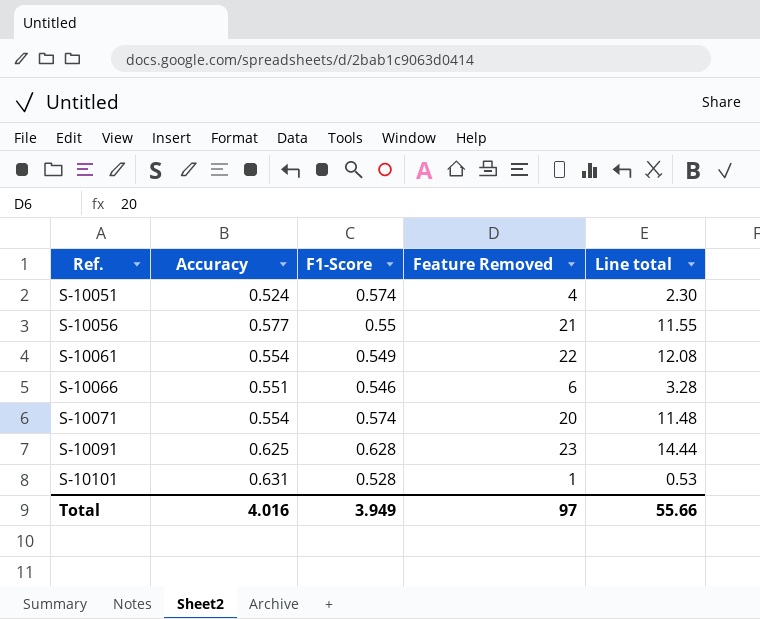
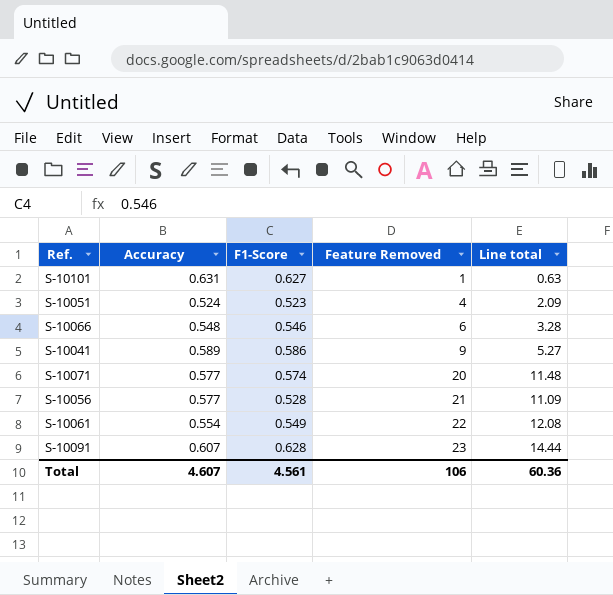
row order: Ref. ascending -> Feature Removed ascending
S-10101 | F1-Score: 0.528 -> 0.627
S-10101 | Line total: 0.53 -> 0.63
S-10051 | F1-Score: 0.574 -> 0.523
S-10051 | Line total: 2.30 -> 2.09
S-10066 | Accuracy: 0.551 -> 0.548
row S-10041: none -> 0.589 | 0.586 | 9 | 5.27
S-10071 | Accuracy: 0.554 -> 0.577
S-10056 | F1-Score: 0.55 -> 0.528
S-10056 | Line total: 11.55 -> 11.09
S-10091 | Accuracy: 0.625 -> 0.607
Total | Accuracy: 4.016 -> 4.607
Total | F1-Score: 3.949 -> 4.561
Total | Feature Removed: 97 -> 106
Total | Line total: 55.66 -> 60.36

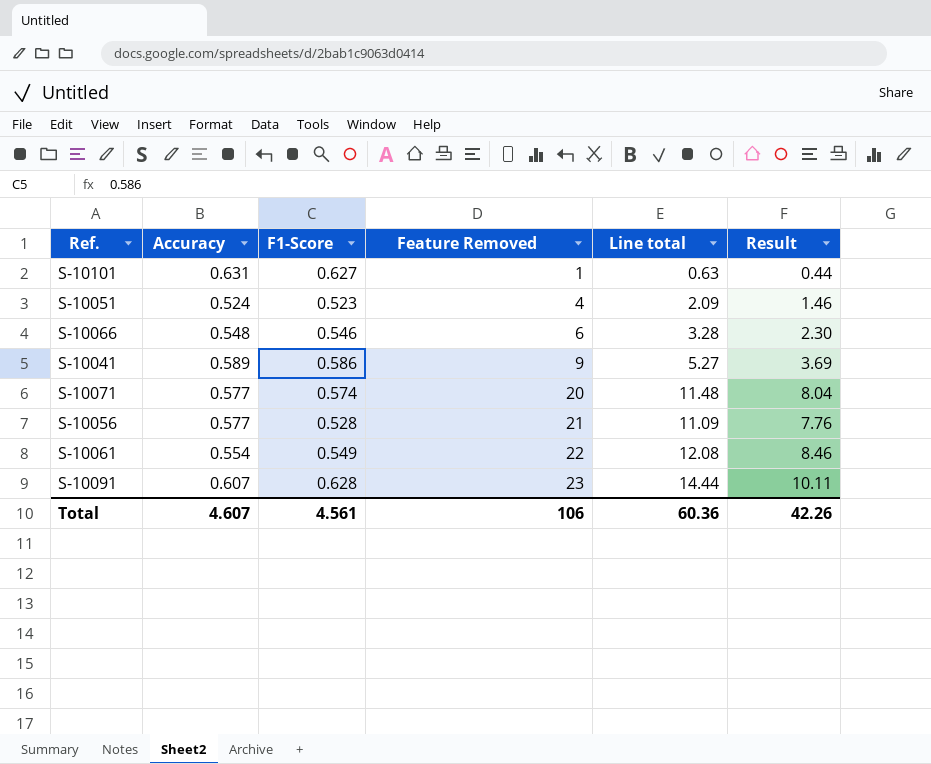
column Result | formula: none -> [Line total] * 0.7

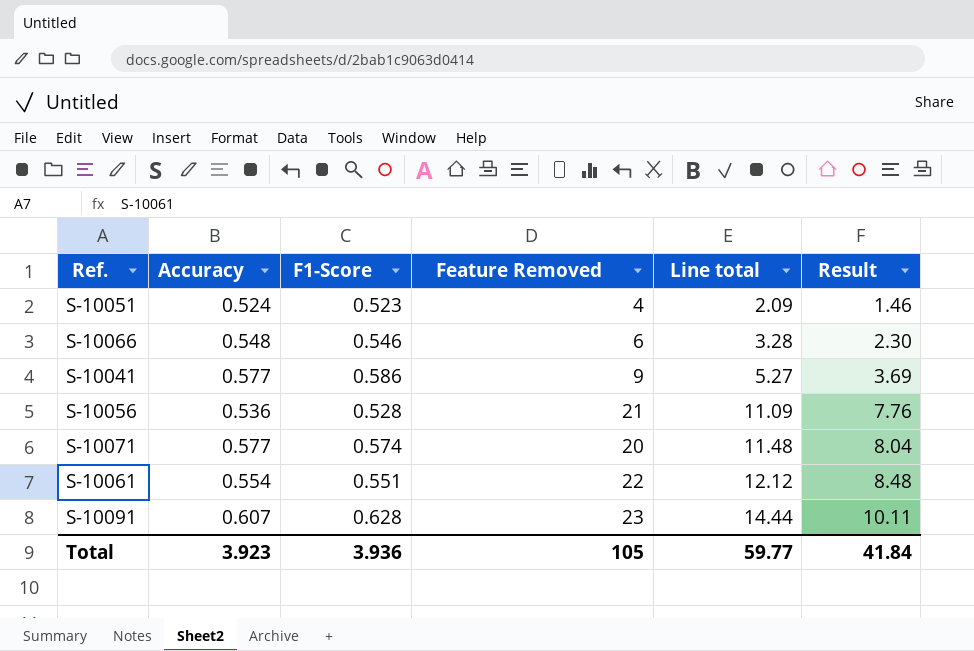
row order: Feature Removed ascending -> Line total ascending
row S-10101: 0.631 | 0.627 | 1 | 0.63 | 0.44 -> none
S-10041 | Accuracy: 0.589 -> 0.577
S-10056 | Accuracy: 0.577 -> 0.536
S-10061 | F1-Score: 0.549 -> 0.551
S-10061 | Line total: 12.08 -> 12.12
S-10061 | Result: 8.46 -> 8.48
Total | Accuracy: 4.607 -> 3.923
Total | F1-Score: 4.561 -> 3.936
Total | Feature Removed: 106 -> 105
Total | Line total: 60.36 -> 59.77
Total | Result: 42.26 -> 41.84

